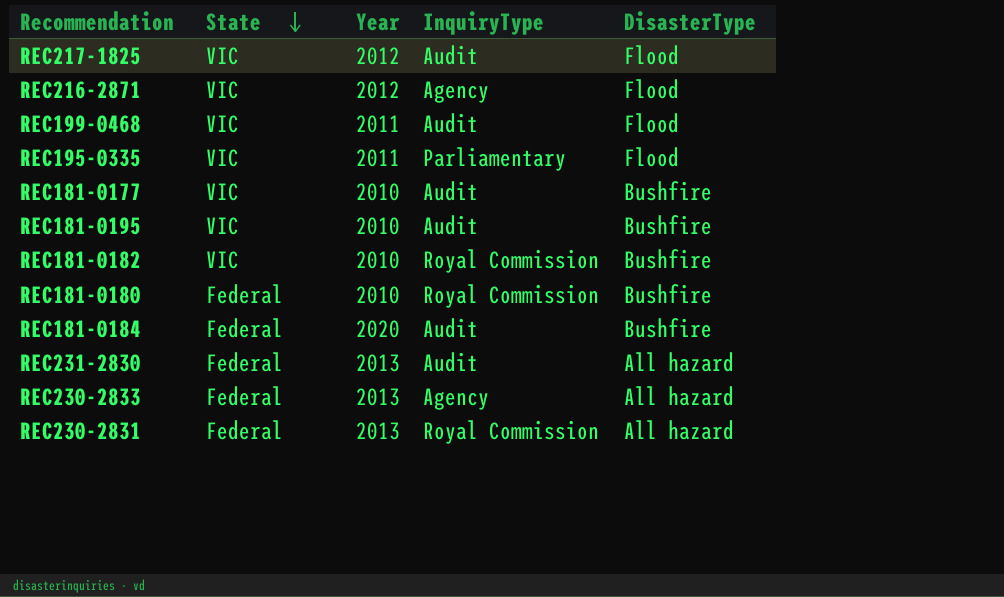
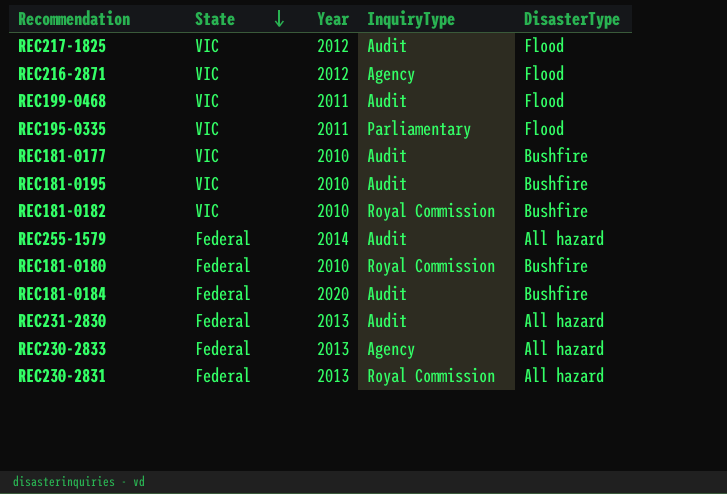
row REC255-1579: none -> Federal | 2014 | Audit | All hazard

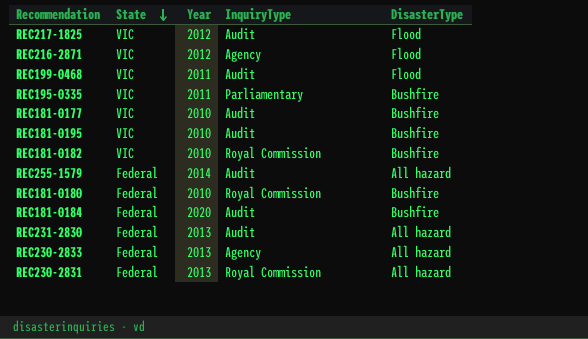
REC195-0335 | DisasterType: Flood -> Bushfire

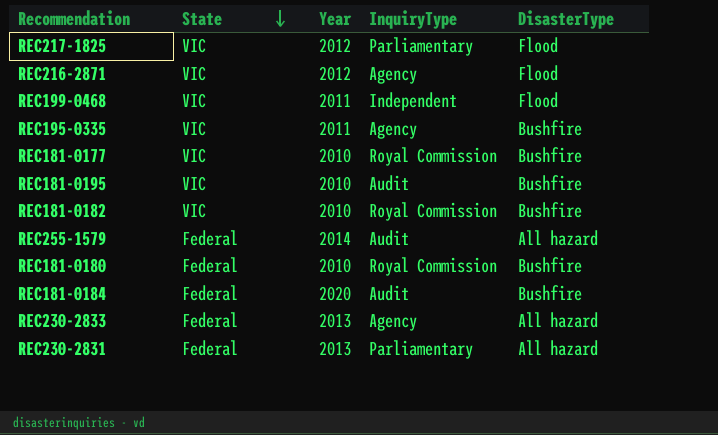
row REC231-2830: Federal | 2013 | Audit | All hazard -> none
REC217-1825 | InquiryType: Audit -> Parliamentary
REC199-0468 | InquiryType: Audit -> Independent
REC195-0335 | InquiryType: Parliamentary -> Agency
REC181-0177 | InquiryType: Audit -> Royal Commission
REC230-2831 | InquiryType: Royal Commission -> Parliamentary

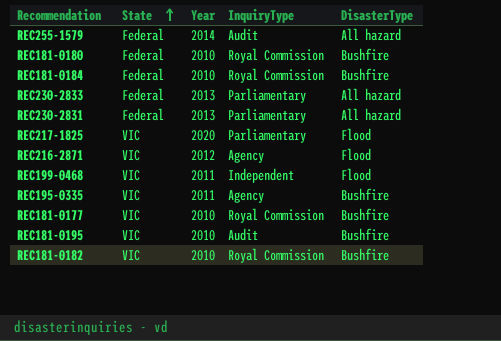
row order: State descending -> State ascending
REC181-0184 | Year: 2020 -> 2010
REC181-0184 | InquiryType: Audit -> Royal Commission
REC230-2833 | InquiryType: Agency -> Parliamentary
REC217-1825 | Year: 2012 -> 2020

